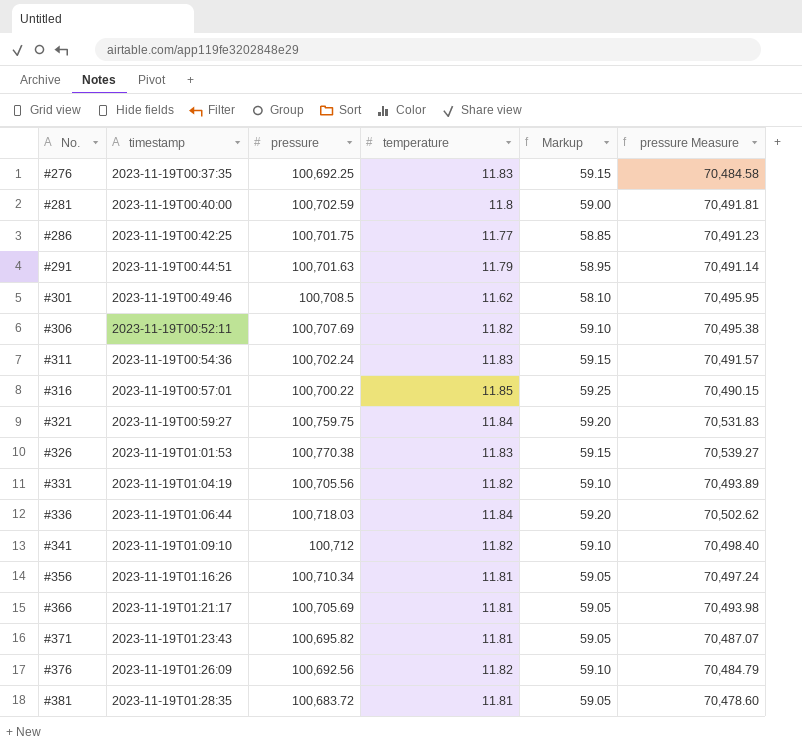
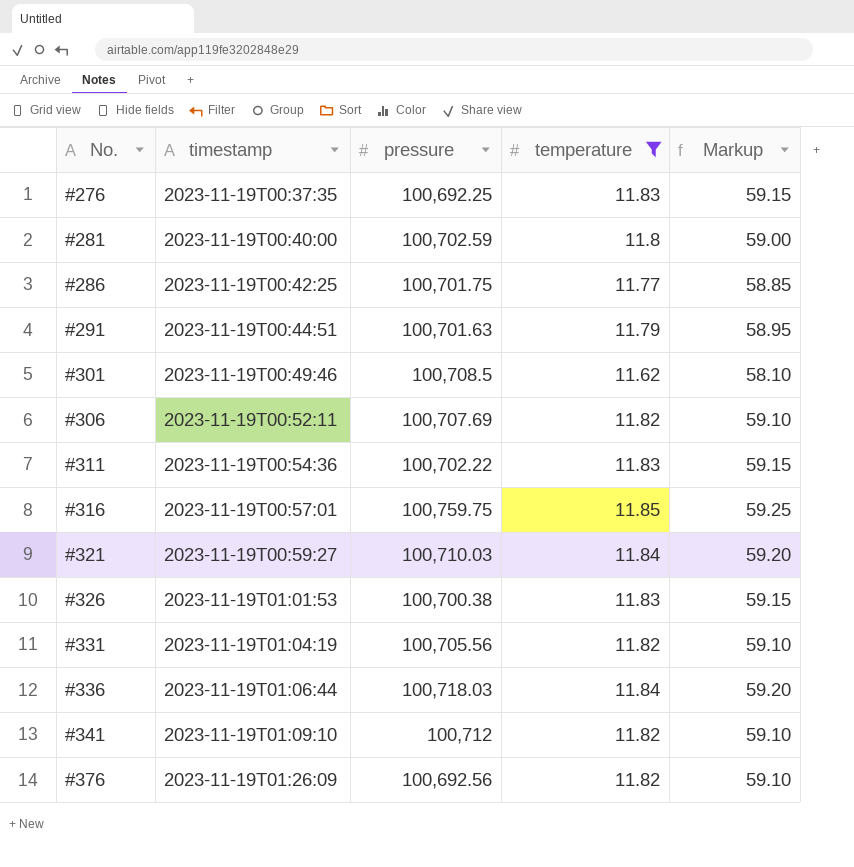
filter: none -> temperature != 11.81
column pressure Measure | formula: [pressure] * 0.7 -> none
#311 | pressure: 100,702.24 -> 100,702.22
#316 | pressure: 100,700.22 -> 100,759.75
#321 | pressure: 100,759.75 -> 100,710.03
#326 | pressure: 100,770.38 -> 100,700.38

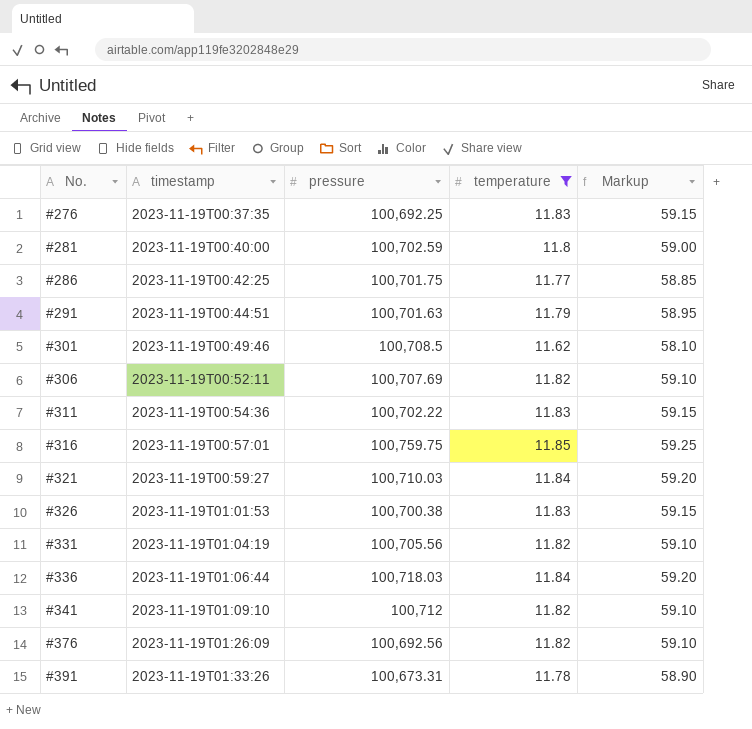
row #391: none -> 2023-11-19T01:33:26 | 100,673.31 | 11.78 | 58.90

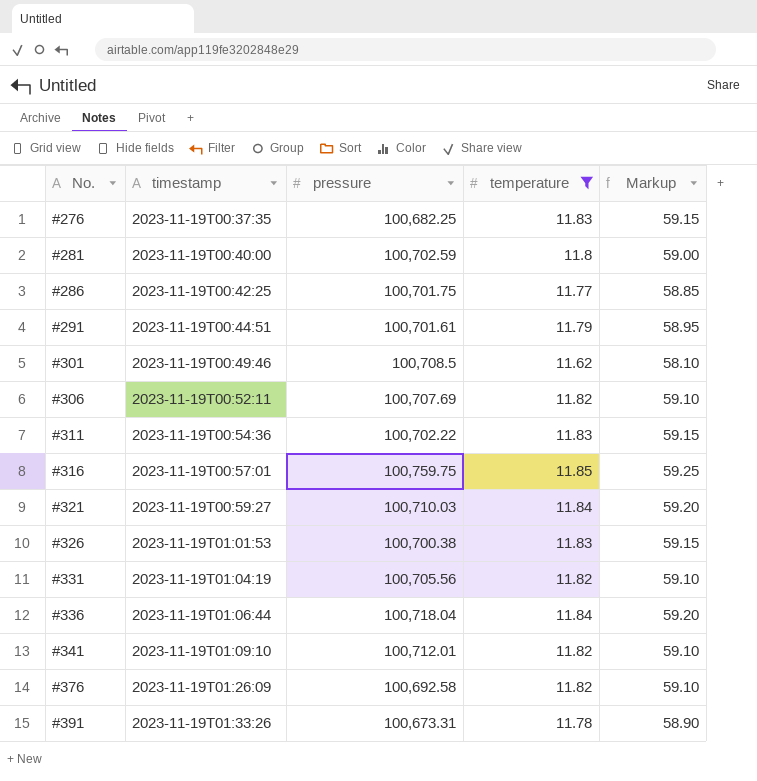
#276 | pressure: 100,692.25 -> 100,682.25
#291 | pressure: 100,701.63 -> 100,701.61
#336 | pressure: 100,718.03 -> 100,718.04
#341 | pressure: 100,712 -> 100,712.01
#376 | pressure: 100,692.56 -> 100,692.58

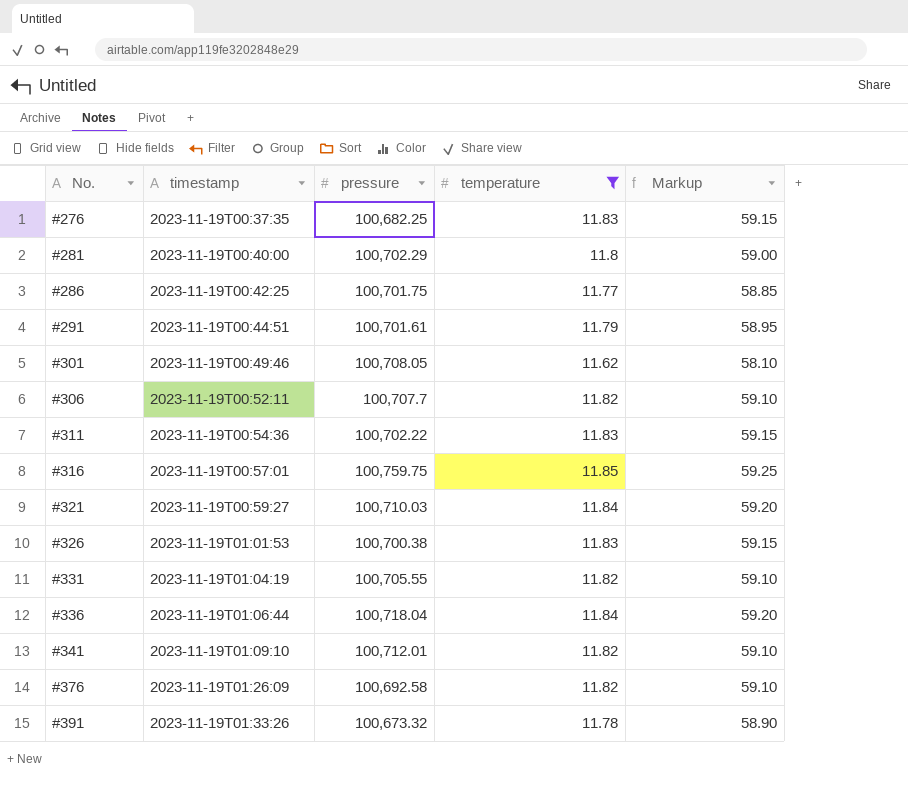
#281 | pressure: 100,702.59 -> 100,702.29
#301 | pressure: 100,708.5 -> 100,708.05
#306 | pressure: 100,707.69 -> 100,707.7
#331 | pressure: 100,705.56 -> 100,705.55
#391 | pressure: 100,673.31 -> 100,673.32

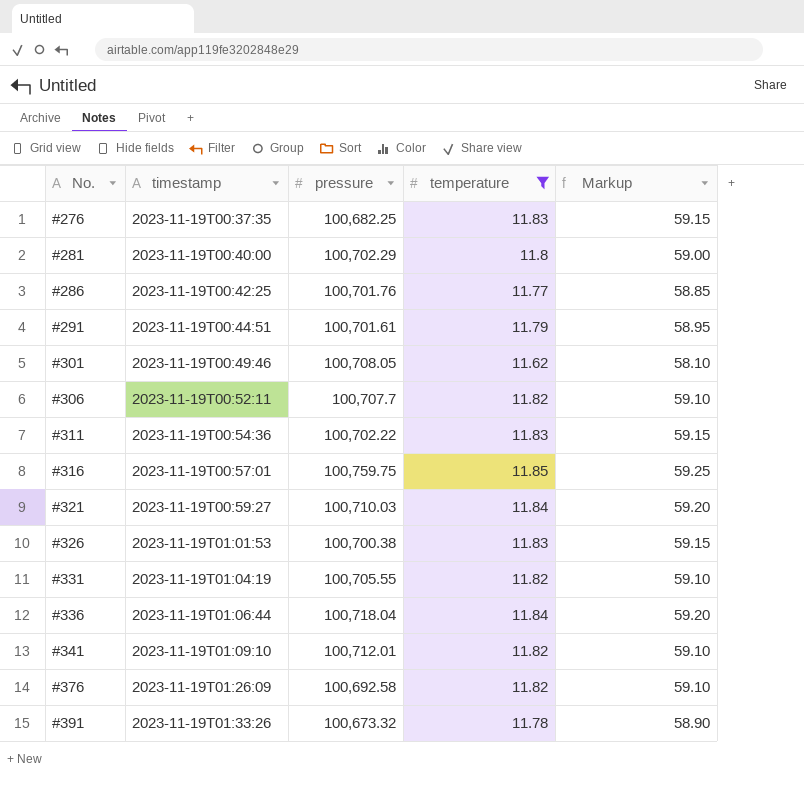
#286 | pressure: 100,701.75 -> 100,701.76

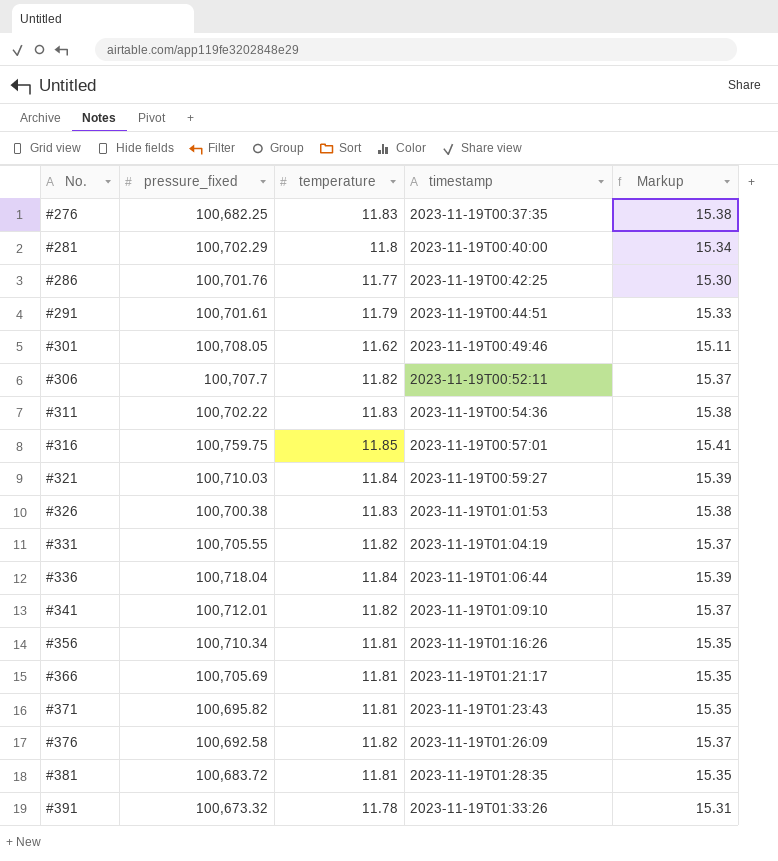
filter: temperature != 11.81 -> none
column name: pressure -> pressure_fixed
column timestamp | position: 2 -> 4
column Markup | formula: [temperature] * 5 -> [temperature] * 1.3

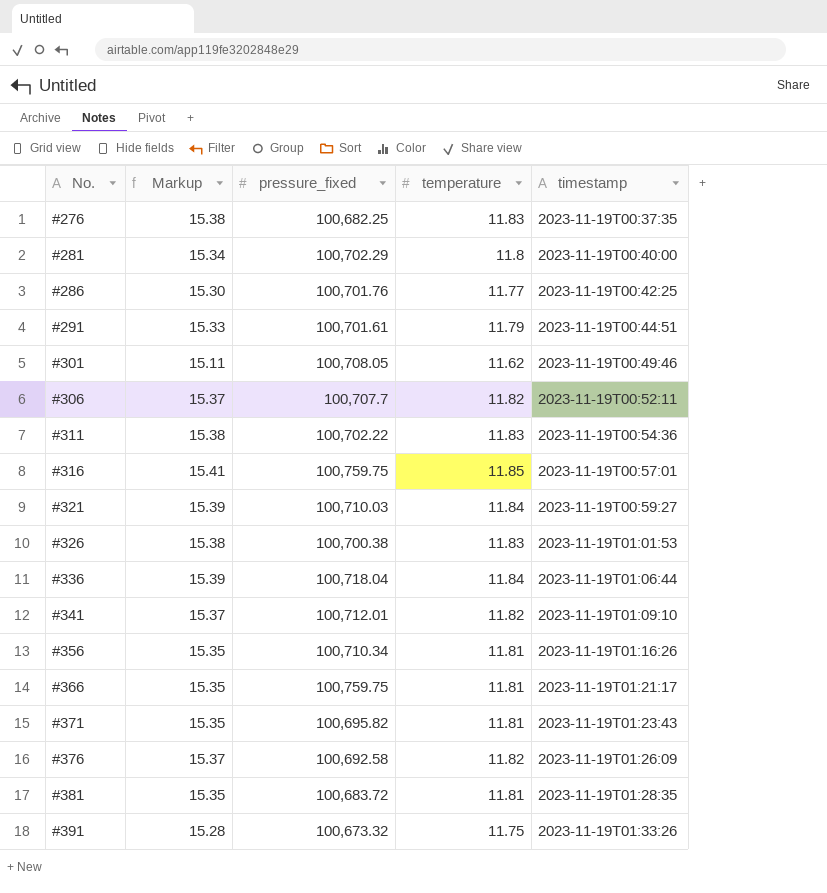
column Markup | position: 5 -> 2
row #331: 100,705.55 | 11.82 | 2023-11-19T01:04:19 | 15.37 -> none
#366 | pressure_fixed: 100,705.69 -> 100,759.75
#391 | Markup: 15.31 -> 15.28
#391 | temperature: 11.78 -> 11.75

